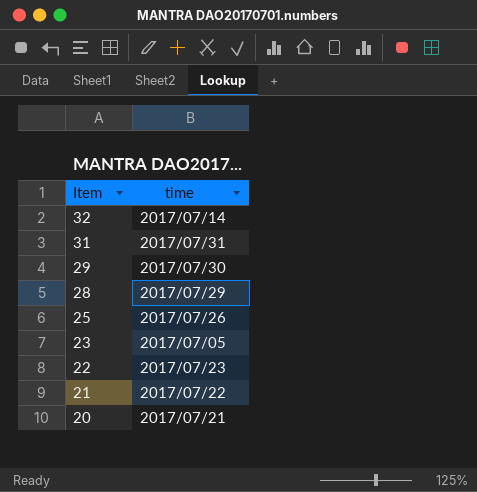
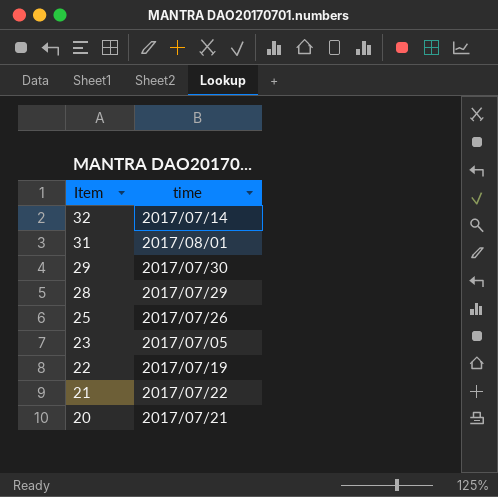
31 | time: 2017/07/31 -> 2017/08/01
22 | time: 2017/07/23 -> 2017/07/19

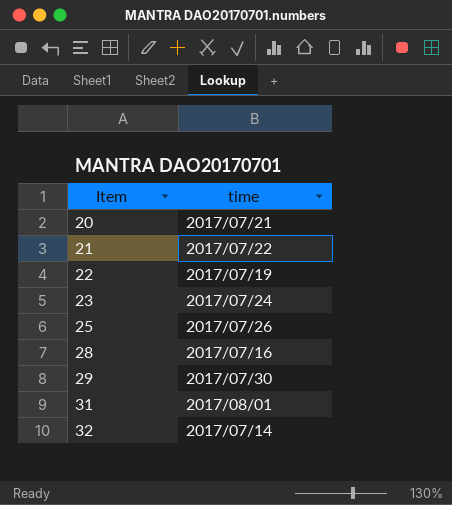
row order: Item descending -> Item ascending
23 | time: 2017/07/05 -> 2017/07/24
28 | time: 2017/07/29 -> 2017/07/16

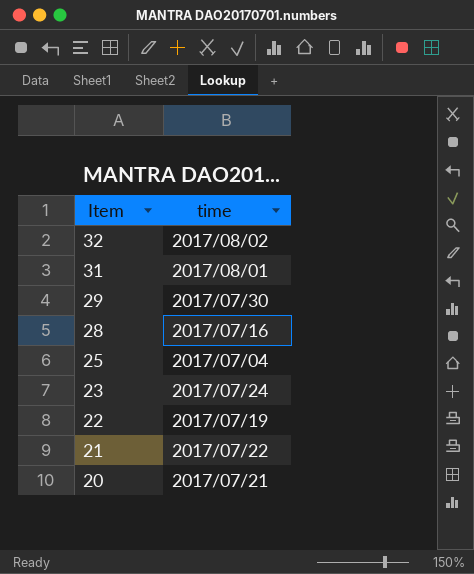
row order: Item ascending -> Item descending
32 | time: 2017/07/14 -> 2017/08/02
25 | time: 2017/07/26 -> 2017/07/04

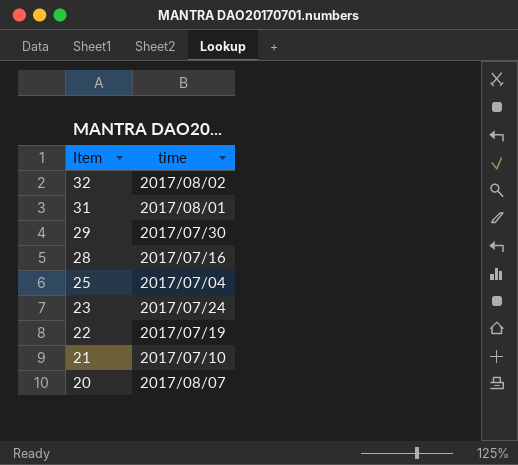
21 | time: 2017/07/22 -> 2017/07/10
20 | time: 2017/07/21 -> 2017/08/07

